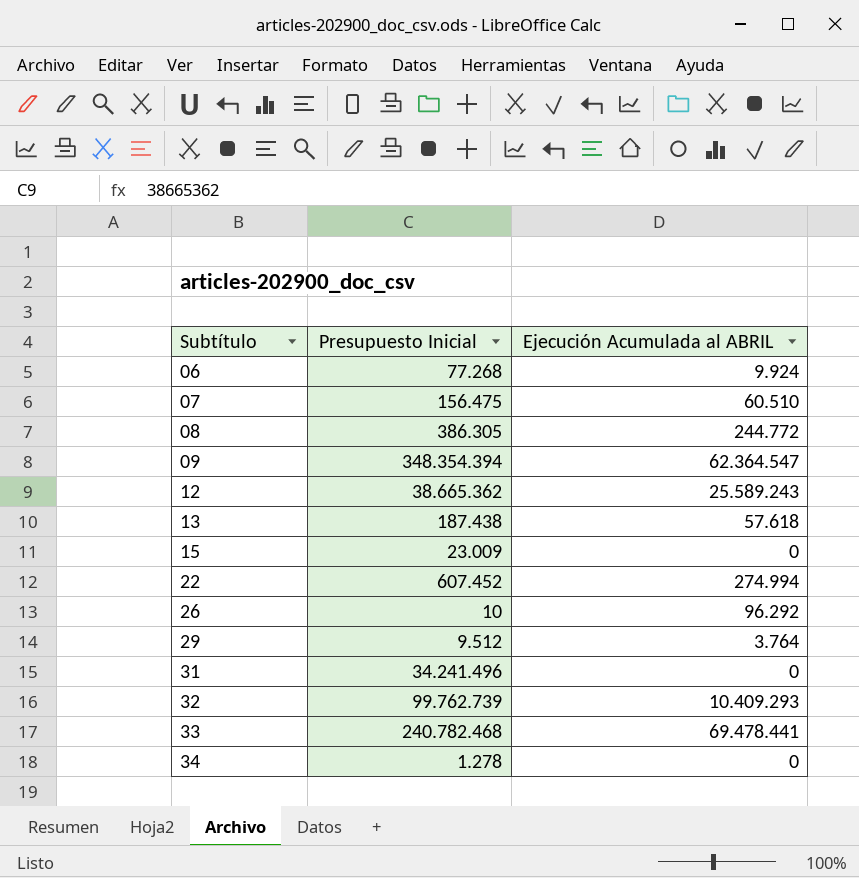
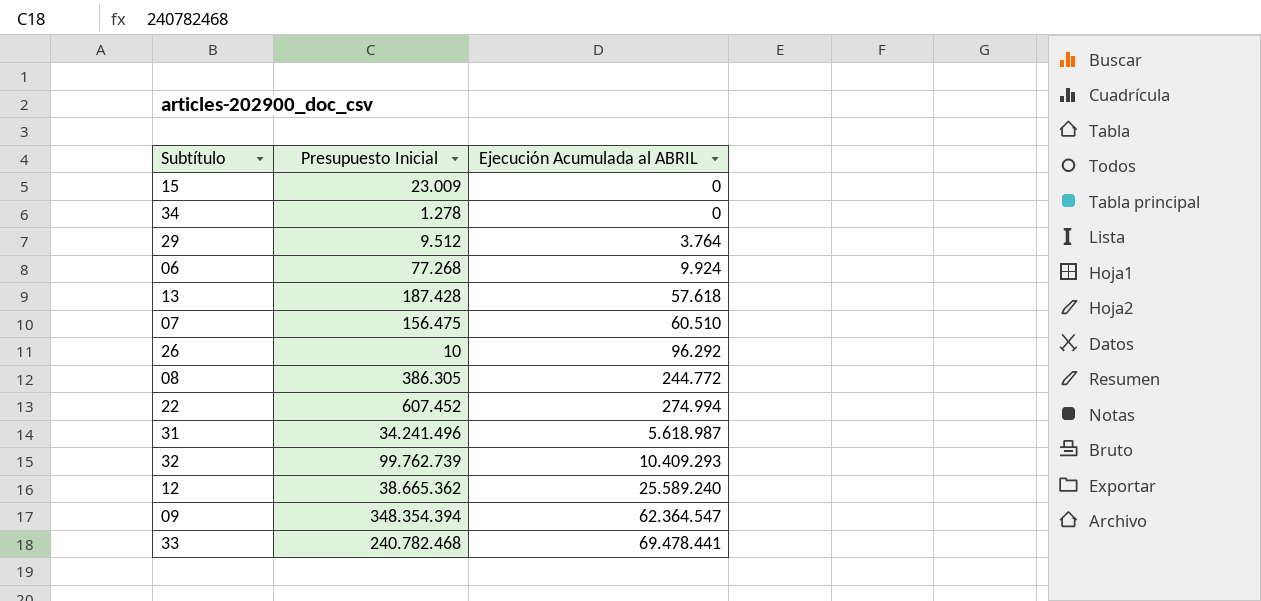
row order: Subtítulo ascending -> Ejecución Acumulada al ABRIL ascending
13 | Presupuesto Inicial: 187.438 -> 187.428
31 | Ejecución Acumulada al ABRIL: 0 -> 5.618.987
12 | Ejecución Acumulada al ABRIL: 25.589.243 -> 25.589.240

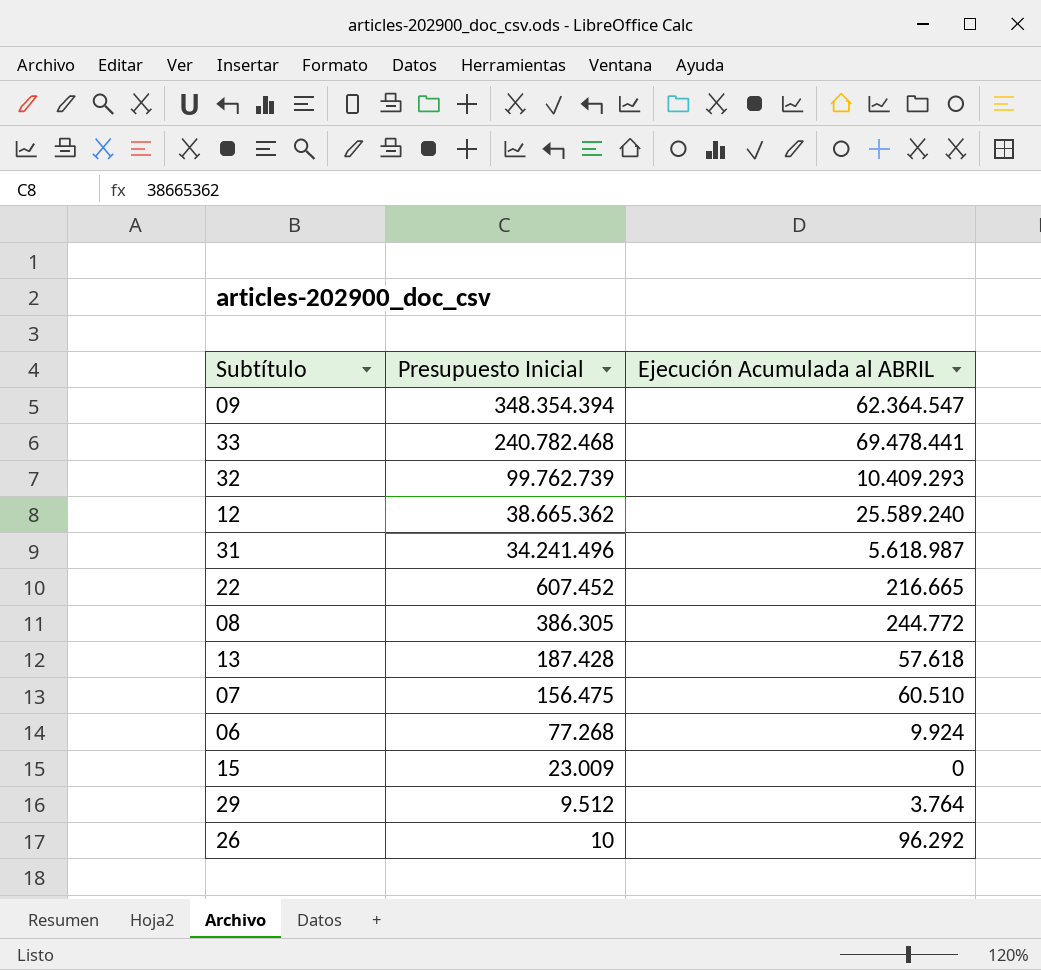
row order: Ejecución Acumulada al ABRIL ascending -> Presupuesto Inicial descending
row 34: 1.278 | 0 -> none
22 | Ejecución Acumulada al ABRIL: 274.994 -> 216.665

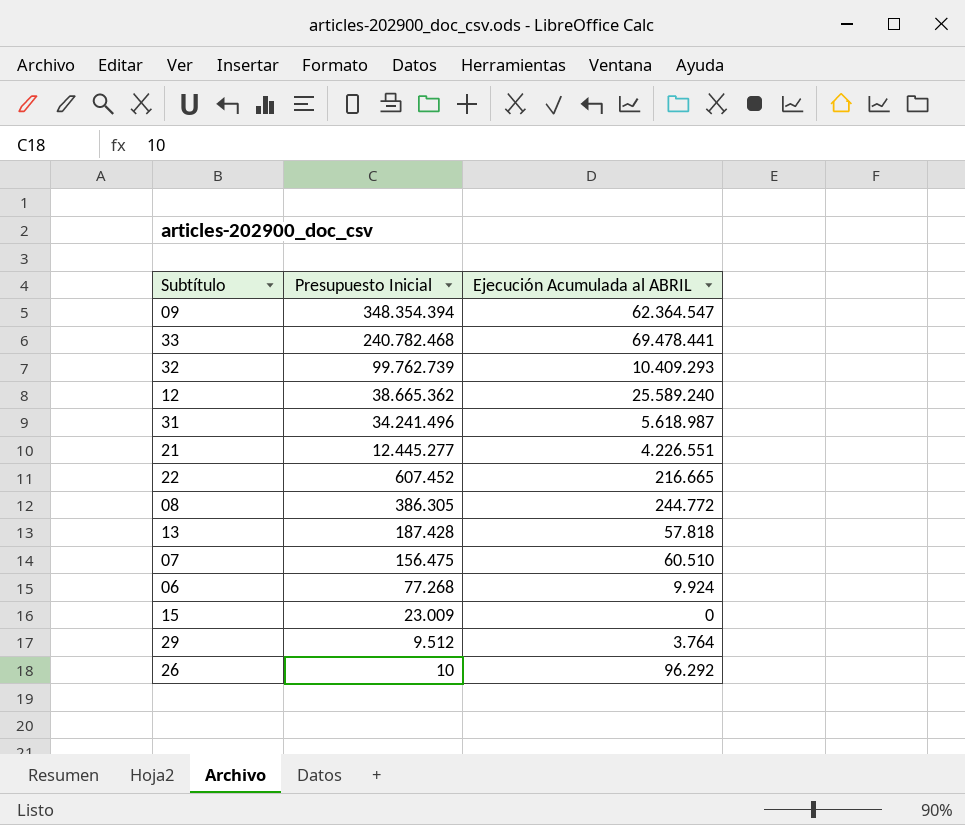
row 21: none -> 12.445.277 | 4.226.551
13 | Ejecución Acumulada al ABRIL: 57.618 -> 57.818

